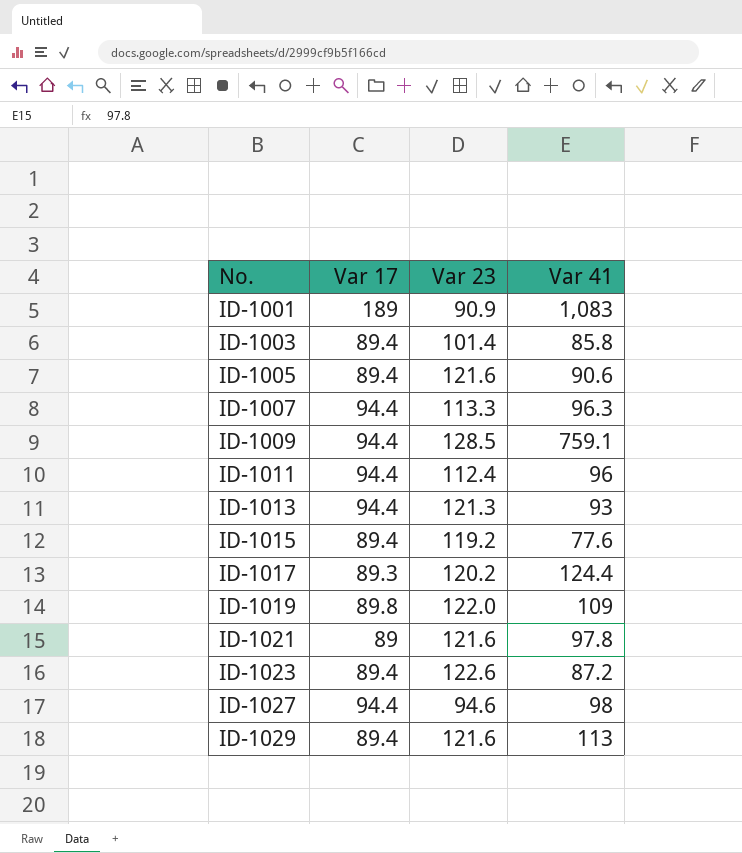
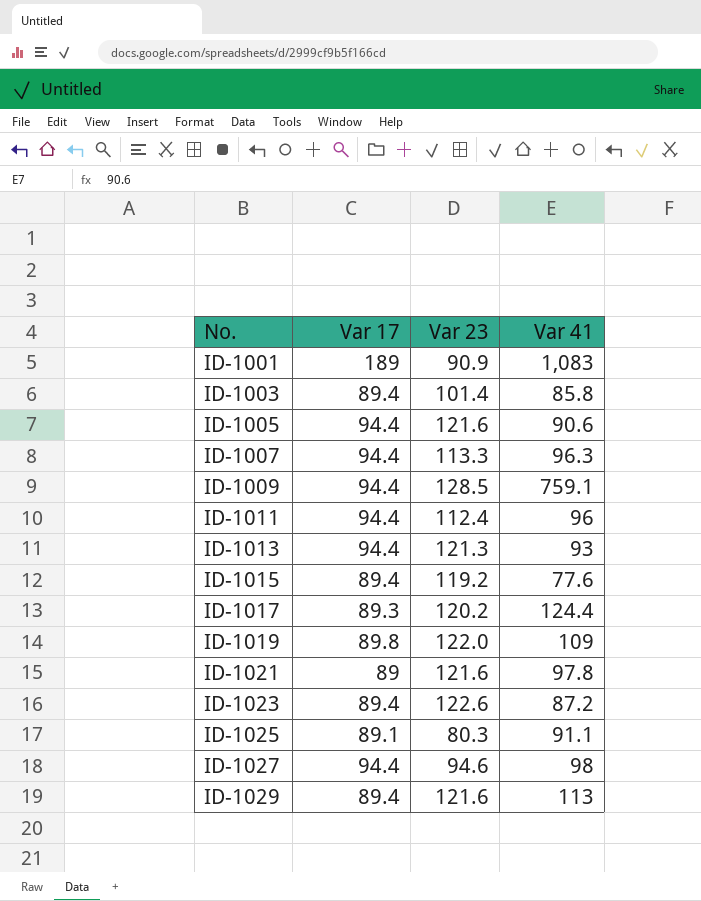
ID-1005 | Var 17: 89.4 -> 94.4
row ID-1025: none -> 89.1 | 80.3 | 91.1

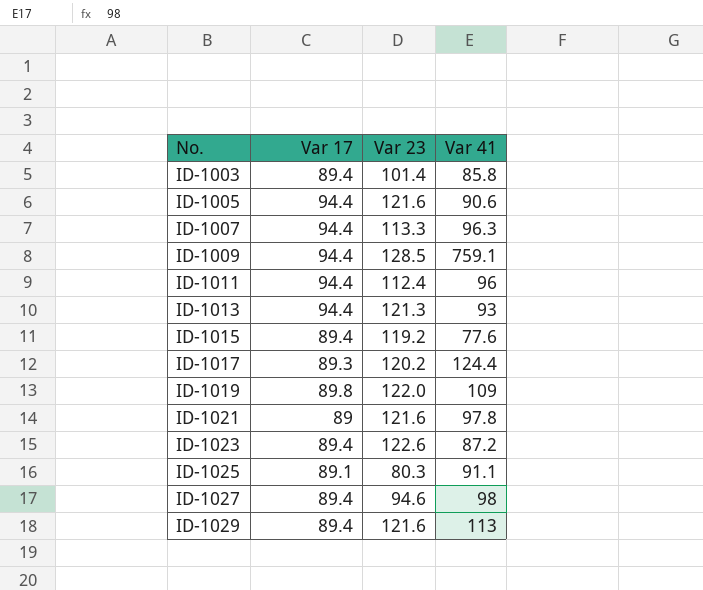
row ID-1001: 189 | 90.9 | 1,083 -> none
ID-1027 | Var 17: 94.4 -> 89.4

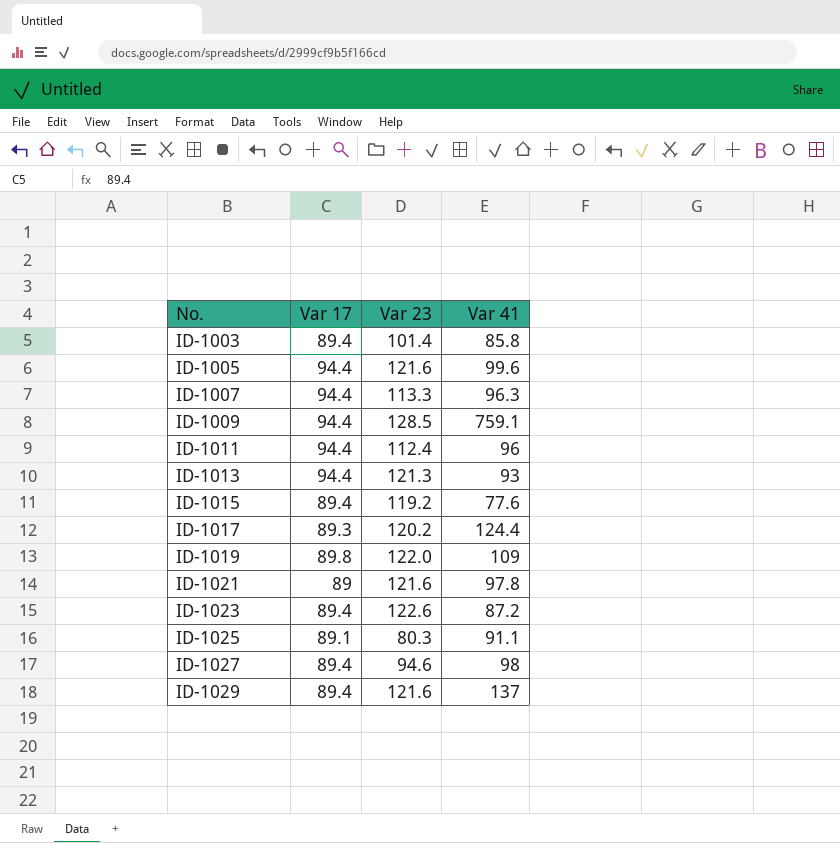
ID-1005 | Var 41: 90.6 -> 99.6
ID-1029 | Var 41: 113 -> 137

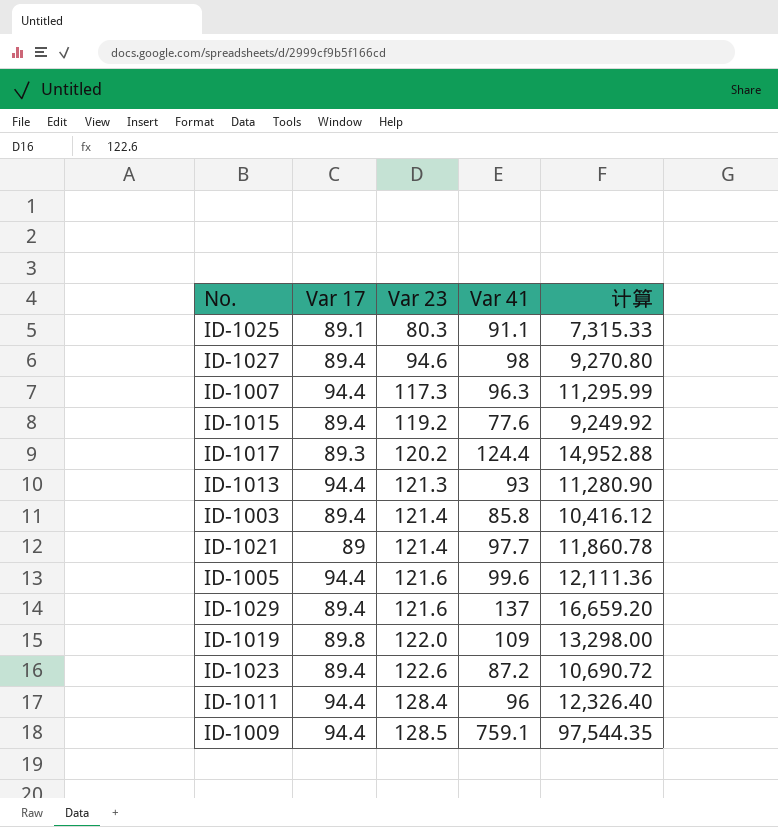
row order: No. ascending -> Var 23 ascending
column 计算 | formula: none -> [Var 23] * [Var 41]
ID-1007 | Var 23: 113.3 -> 117.3
ID-1003 | Var 23: 101.4 -> 121.4
ID-1021 | Var 23: 121.6 -> 121.4
ID-1021 | Var 41: 97.8 -> 97.7
ID-1011 | Var 23: 112.4 -> 128.4

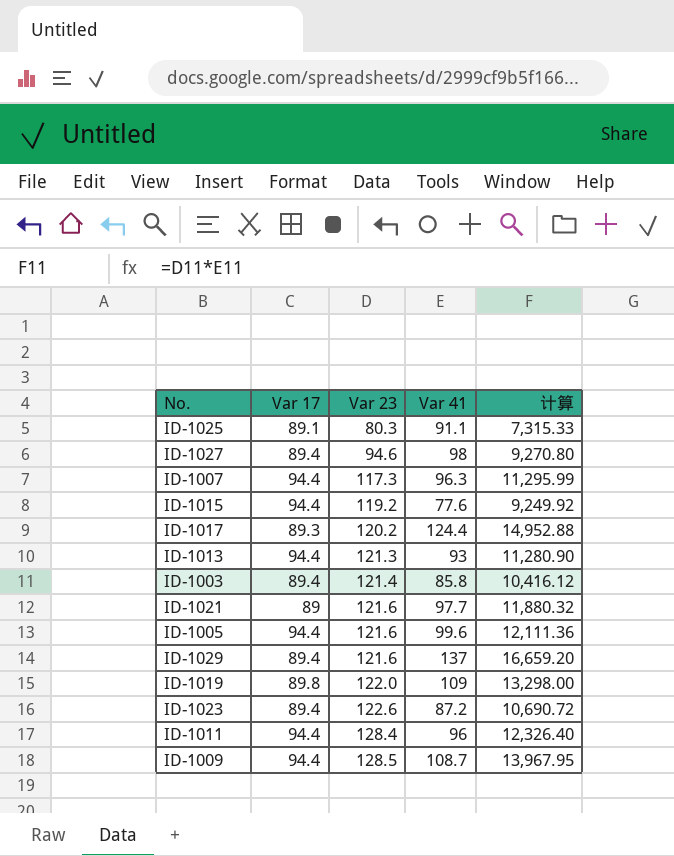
ID-1015 | Var 17: 89.4 -> 94.4
ID-1021 | Var 23: 121.4 -> 121.6
ID-1021 | 计算: 11,860.78 -> 11,880.32
ID-1009 | Var 41: 759.1 -> 108.7
ID-1009 | 计算: 97,544.35 -> 13,967.95

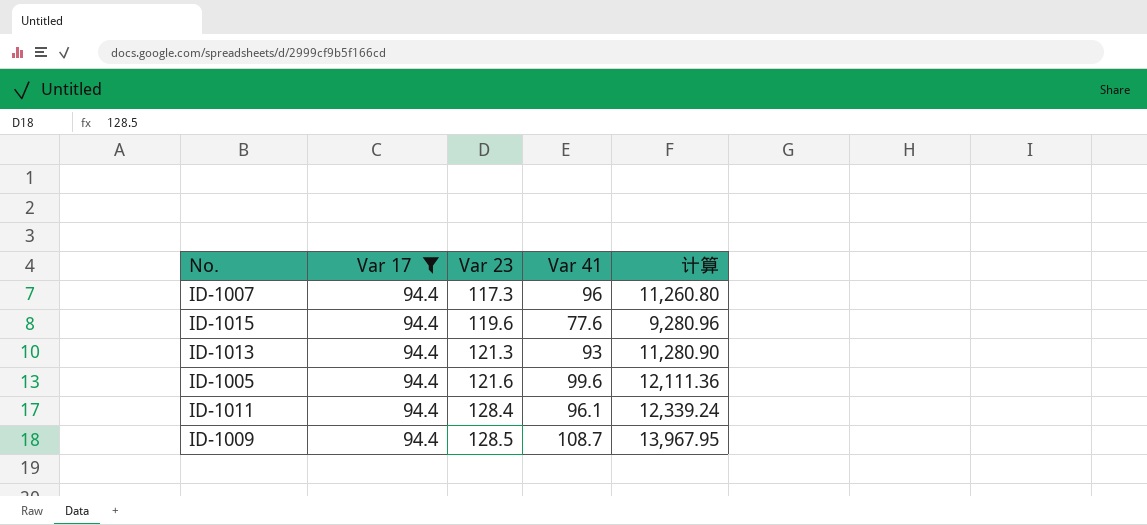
filter: none -> Var 17 = 94.4
ID-1007 | Var 41: 96.3 -> 96
ID-1007 | 计算: 11,295.99 -> 11,260.80
ID-1015 | Var 23: 119.2 -> 119.6
ID-1015 | 计算: 9,249.92 -> 9,280.96
ID-1011 | Var 41: 96 -> 96.1
ID-1011 | 计算: 12,326.40 -> 12,339.24

